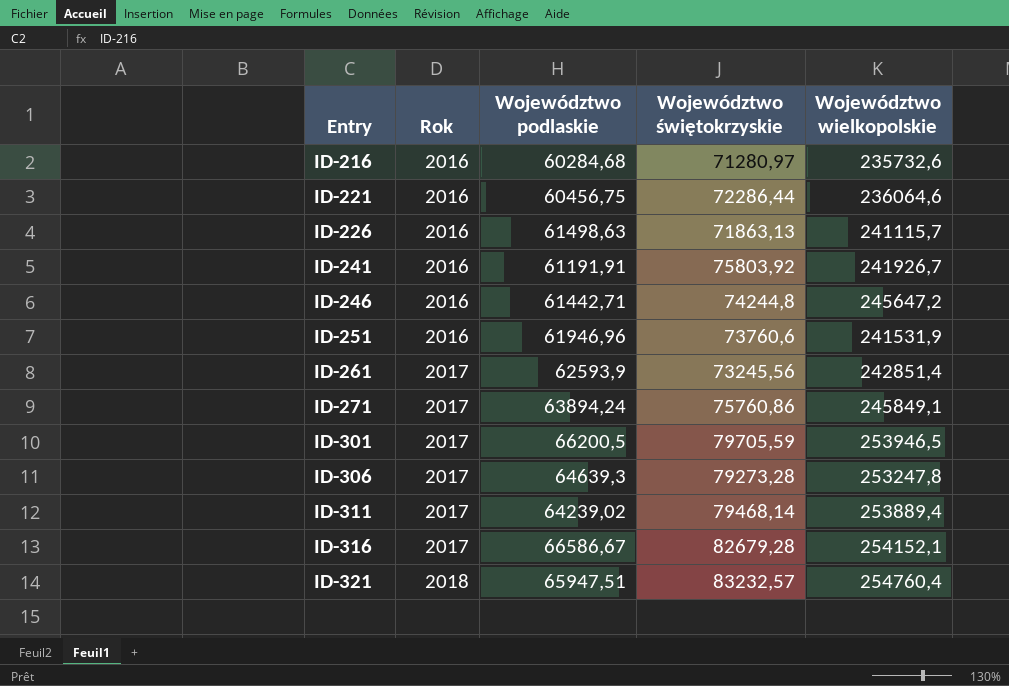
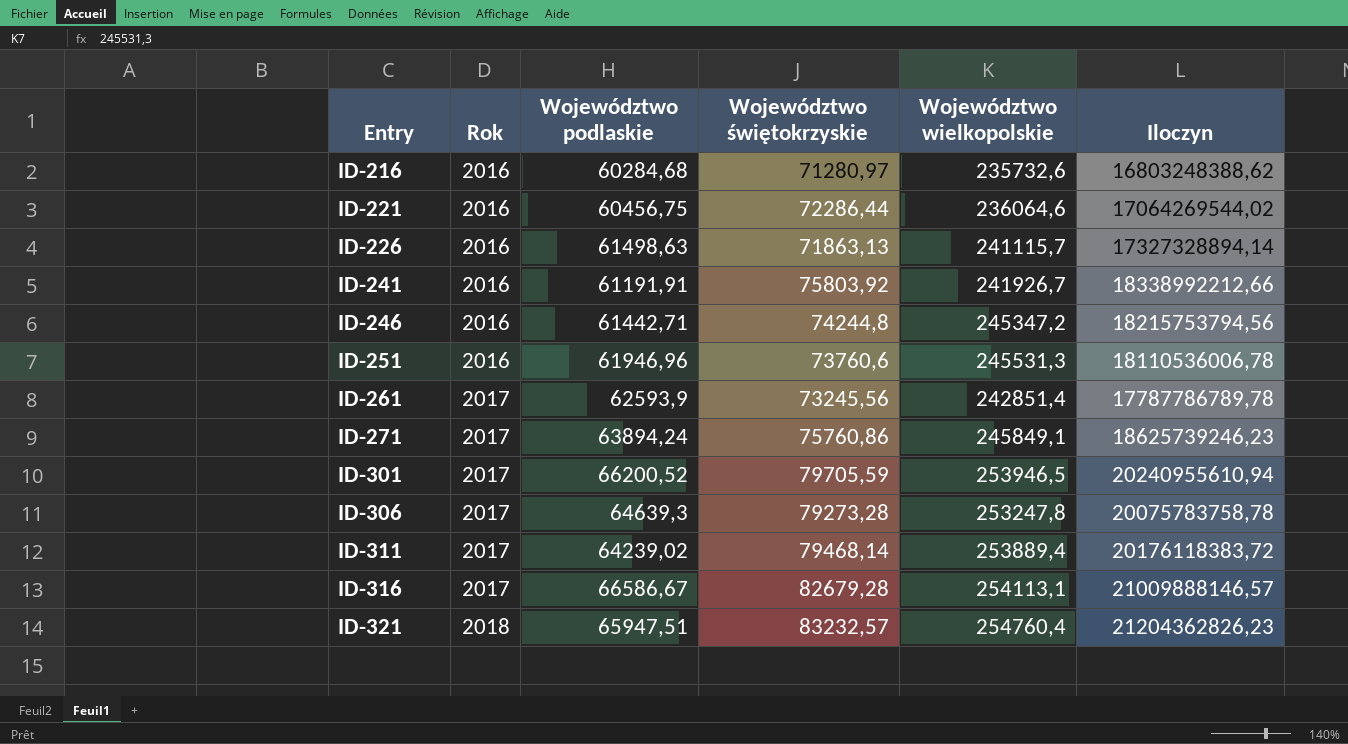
column Iloczyn | formula: none -> [Województwo świętokrzyskie] * [Województwo wielkopolskie]
ID-246 | Województwo wielkopolskie: 245647,2 -> 245347,2
ID-251 | Województwo wielkopolskie: 241531,9 -> 245531,3
ID-301 | Województwo podlaskie: 66200,5 -> 66200,52
ID-316 | Województwo wielkopolskie: 254152,1 -> 254113,1

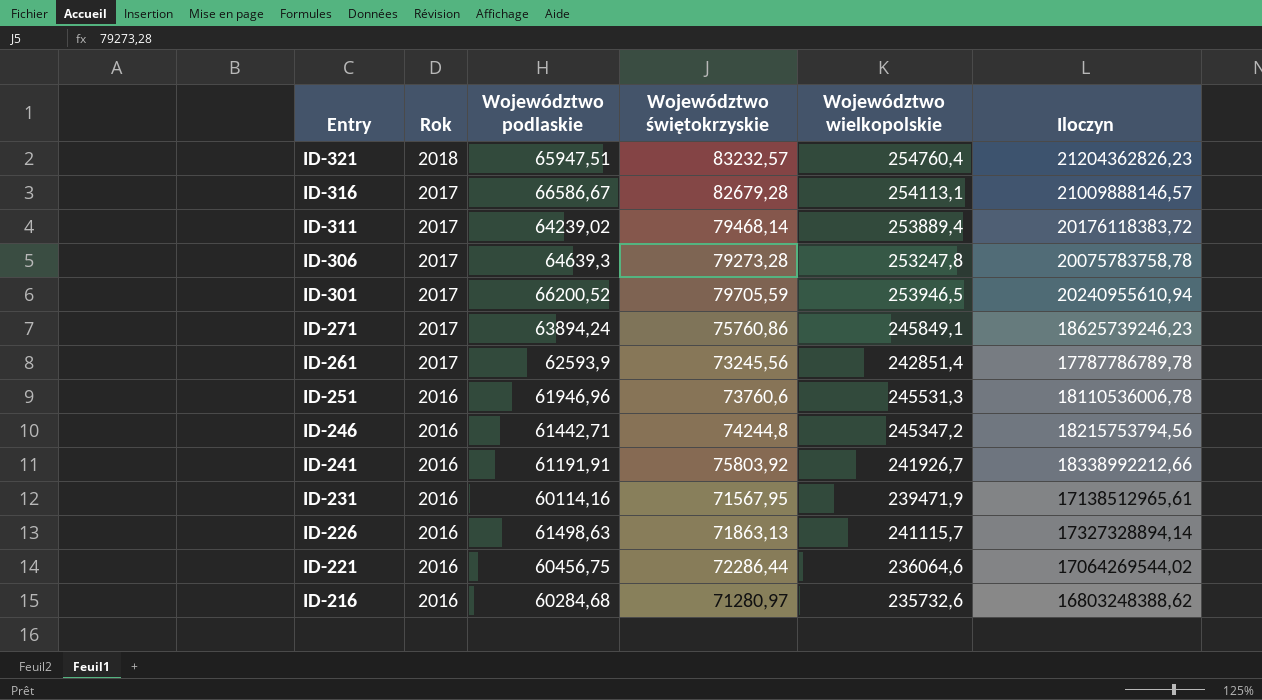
row order: Entry ascending -> Entry descending
row ID-231: none -> 2016 | 60114,16 | 71567,95 | 239471,9 | 17138512965,61

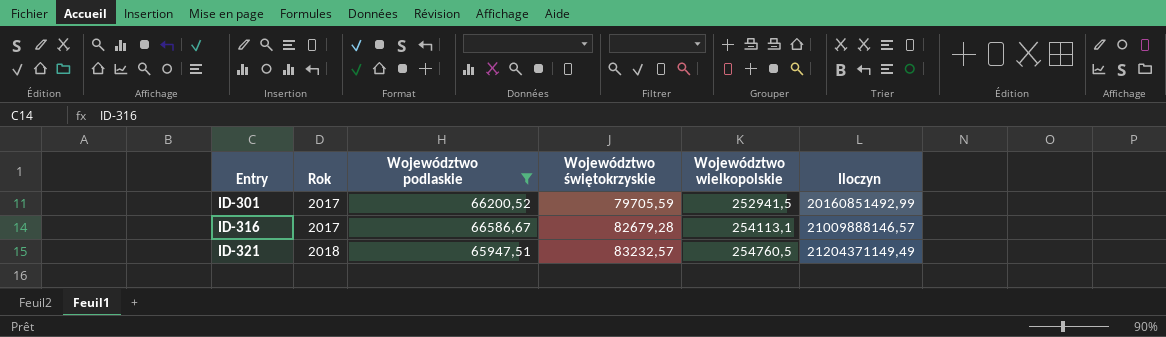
filter: none -> Województwo podlaskie >= 65947,51
row order: Entry descending -> Entry ascending
ID-301 | Województwo wielkopolskie: 253946,5 -> 252941,5
ID-301 | Iloczyn: 20240955610,94 -> 20160851492,99
ID-321 | Województwo wielkopolskie: 254760,4 -> 254760,5
ID-321 | Iloczyn: 21204362826,23 -> 21204371149,49

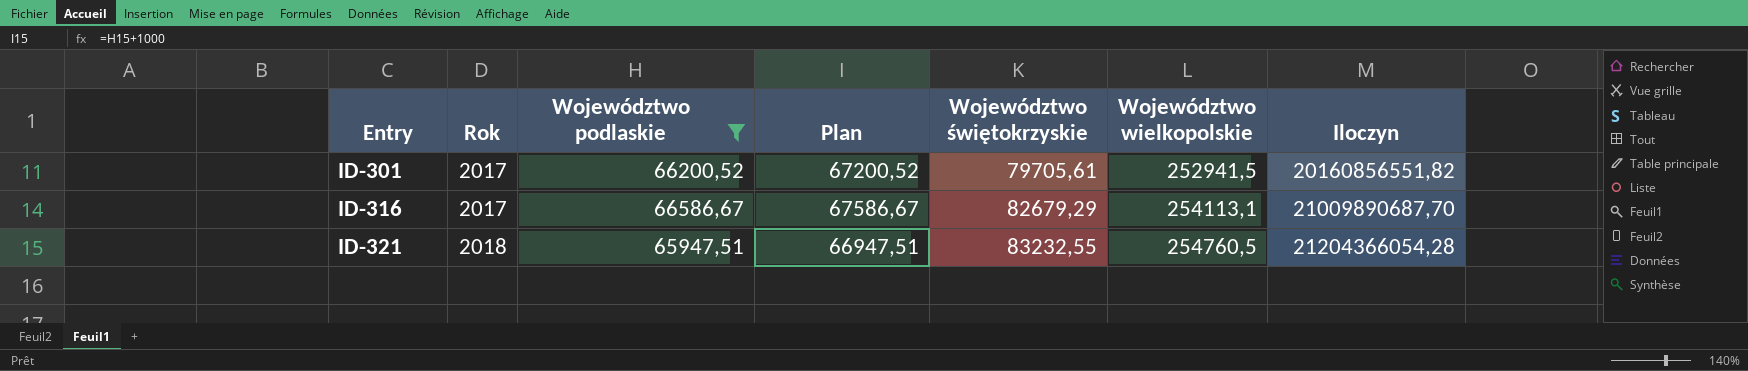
column Plan | formula: none -> [Województwo podlaskie] + 1000
ID-301 | Województwo świętokrzyskie: 79705,59 -> 79705,61
ID-301 | Iloczyn: 20160851492,99 -> 20160856551,82
ID-316 | Województwo świętokrzyskie: 82679,28 -> 82679,29
ID-316 | Iloczyn: 21009888146,57 -> 21009890687,70
ID-321 | Województwo świętokrzyskie: 83232,57 -> 83232,55
ID-321 | Iloczyn: 21204371149,49 -> 21204366054,28

